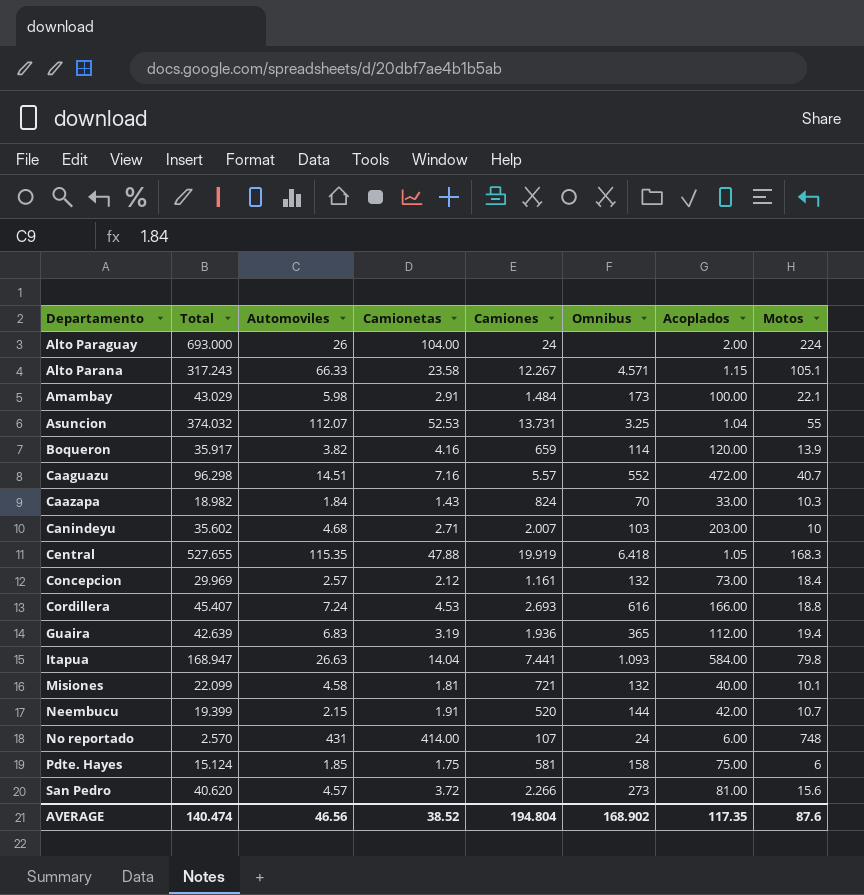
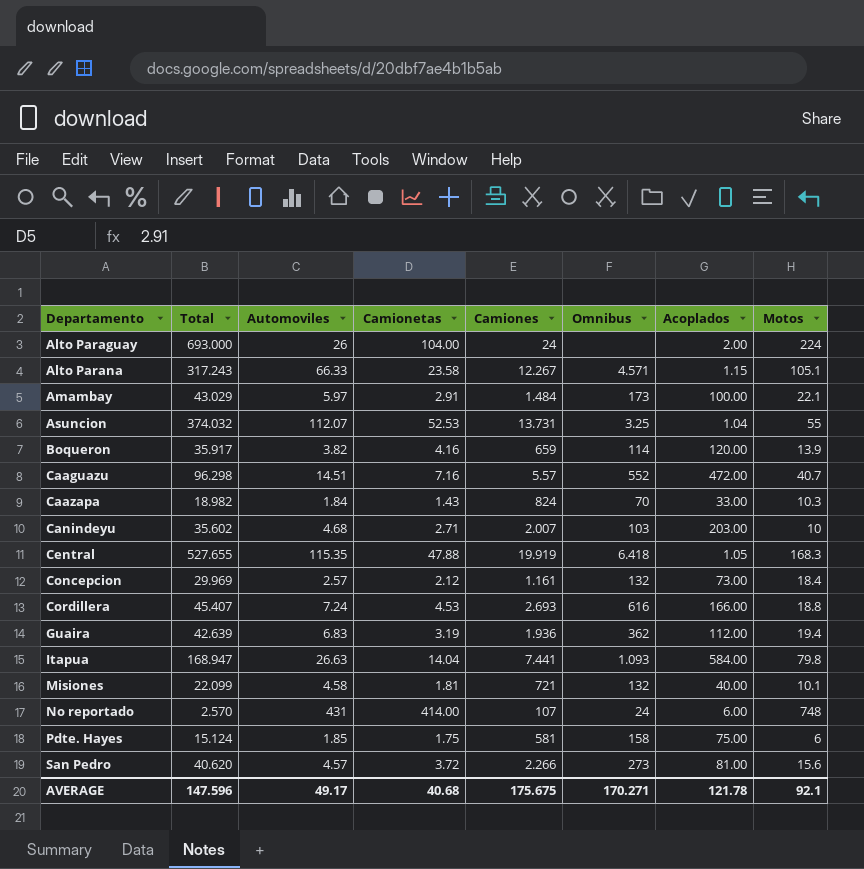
row Neembucu: 19.399 | 2.15 | 1.91 | 520 | 144 | 42.00 | 10.7 -> none
Amambay | Automoviles: 5.98 -> 5.97
Guaira | Omnibus: 365 -> 362
AVERAGE | Total: 140.474 -> 147.596
AVERAGE | Automoviles: 46.56 -> 49.17
AVERAGE | Camionetas: 38.52 -> 40.68
AVERAGE | Camiones: 194.804 -> 175.675
AVERAGE | Omnibus: 168.902 -> 170.271
AVERAGE | Acoplados: 117.35 -> 121.78
AVERAGE | Motos: 87.6 -> 92.1

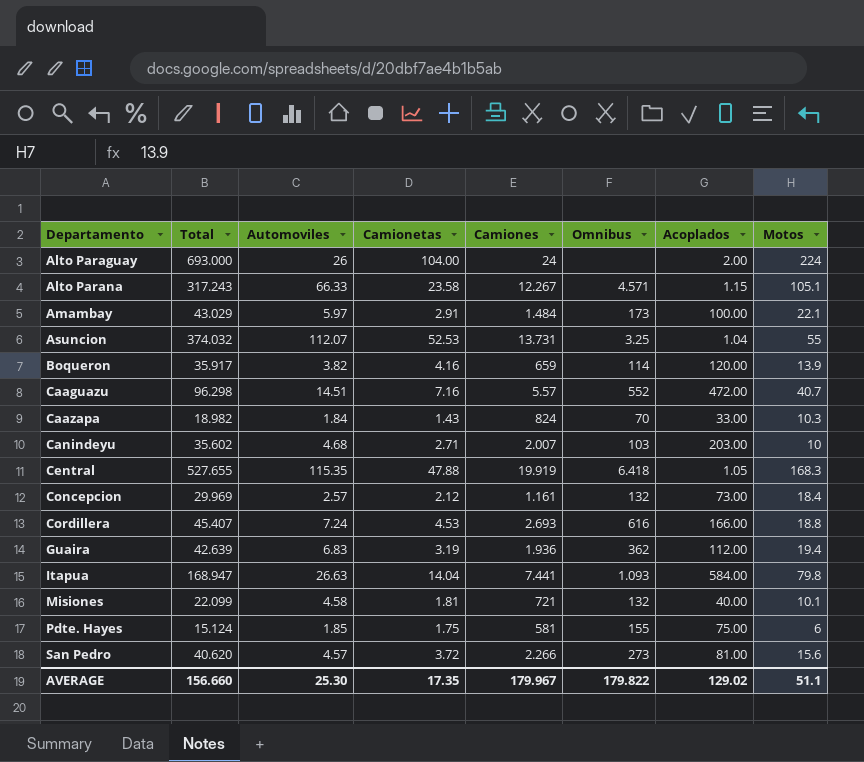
row No reportado: 2.570 | 431 | 414.00 | 107 | 24 | 6.00 | 748 -> none
Pdte. Hayes | Omnibus: 158 -> 155
AVERAGE | Total: 147.596 -> 156.660
AVERAGE | Automoviles: 49.17 -> 25.30
AVERAGE | Camionetas: 40.68 -> 17.35
AVERAGE | Camiones: 175.675 -> 179.967
AVERAGE | Omnibus: 170.271 -> 179.822
AVERAGE | Acoplados: 121.78 -> 129.02
AVERAGE | Motos: 92.1 -> 51.1

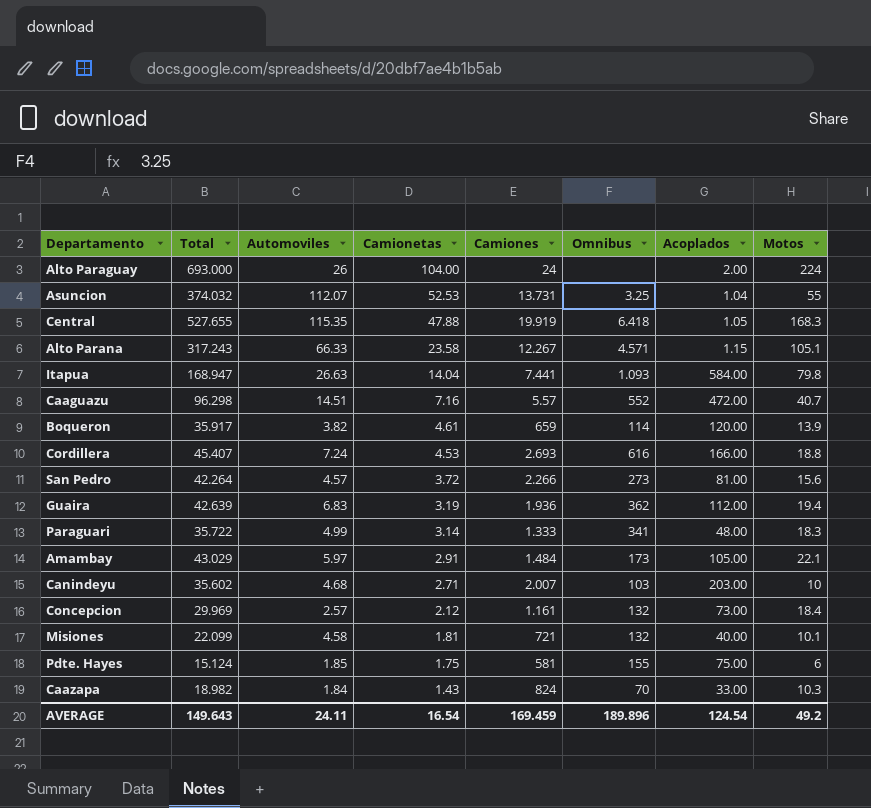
row order: Departamento ascending -> Camionetas descending
Boqueron | Camionetas: 4.16 -> 4.61
San Pedro | Total: 40.620 -> 42.264
row Paraguari: none -> 35.722 | 4.99 | 3.14 | 1.333 | 341 | 48.00 | 18.3
Amambay | Acoplados: 100.00 -> 105.00
AVERAGE | Total: 156.660 -> 149.643
AVERAGE | Automoviles: 25.30 -> 24.11
AVERAGE | Camionetas: 17.35 -> 16.54
AVERAGE | Camiones: 179.967 -> 169.459
AVERAGE | Omnibus: 179.822 -> 189.896
AVERAGE | Acoplados: 129.02 -> 124.54
AVERAGE | Motos: 51.1 -> 49.2

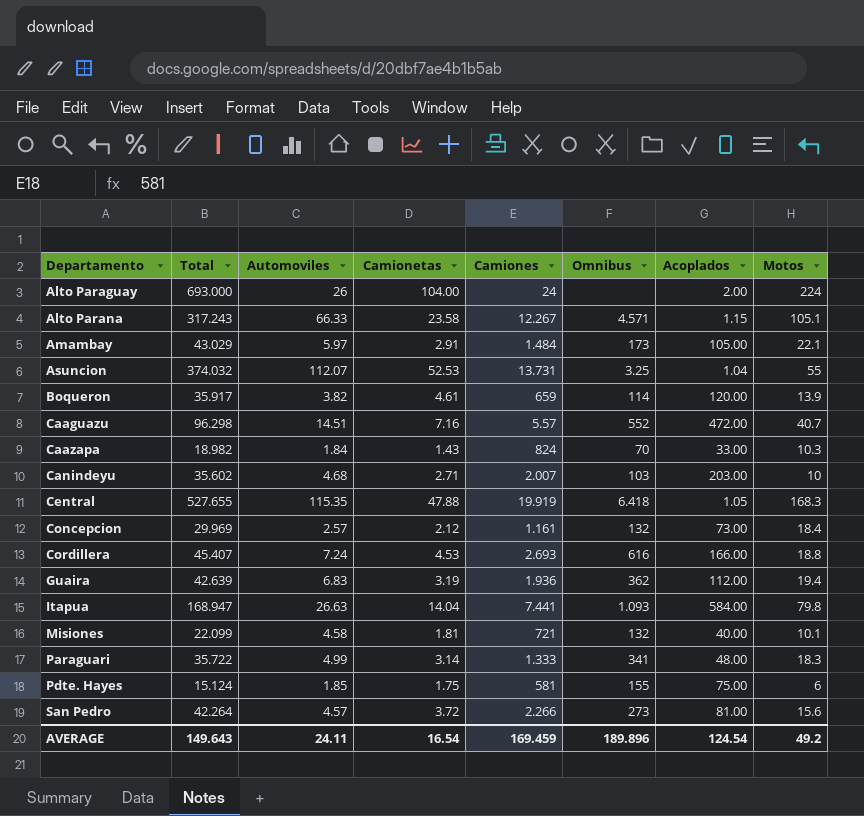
row order: Camionetas descending -> Departamento ascending

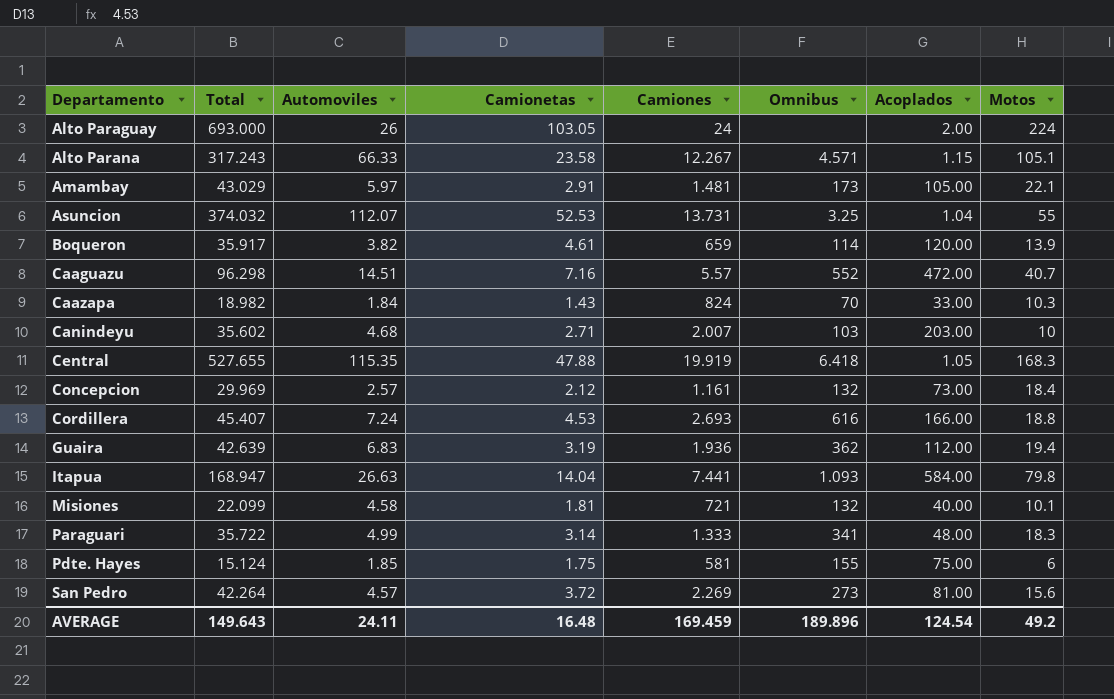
Alto Paraguay | Camionetas: 104.00 -> 103.05
Amambay | Camiones: 1.484 -> 1.481
San Pedro | Camiones: 2.266 -> 2.269
AVERAGE | Camionetas: 16.54 -> 16.48

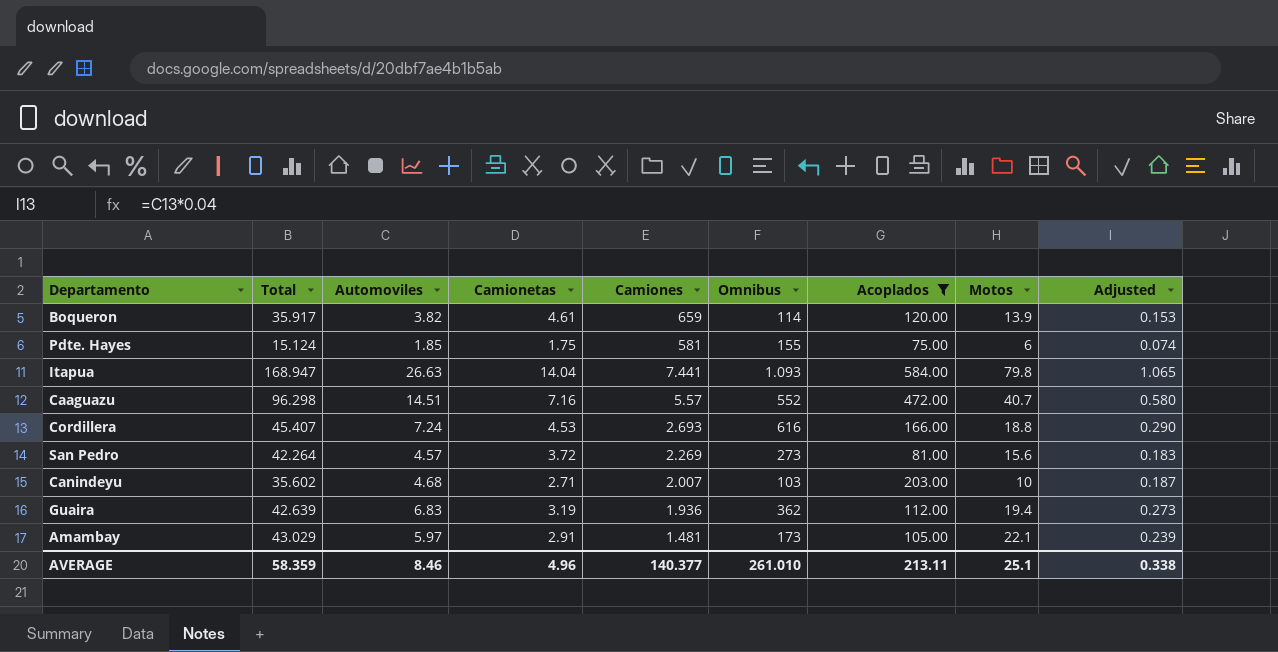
filter: none -> Acoplados >= 75.00
row order: Departamento ascending -> Camiones descending
column Adjusted | formula: none -> [Automoviles] * 0.04
AVERAGE | Total: 149.643 -> 58.359
AVERAGE | Automoviles: 24.11 -> 8.46
AVERAGE | Camionetas: 16.48 -> 4.96
AVERAGE | Camiones: 169.459 -> 140.377
AVERAGE | Omnibus: 189.896 -> 261.010
AVERAGE | Acoplados: 124.54 -> 213.11
AVERAGE | Motos: 49.2 -> 25.1

